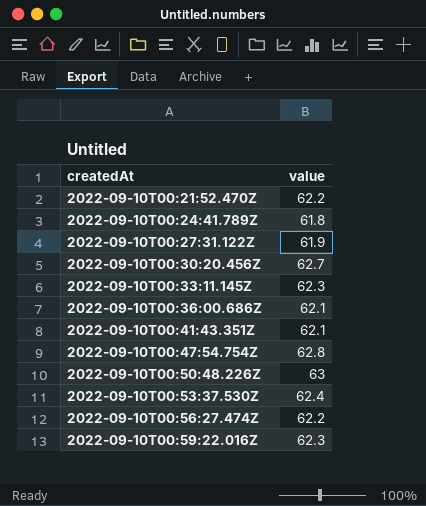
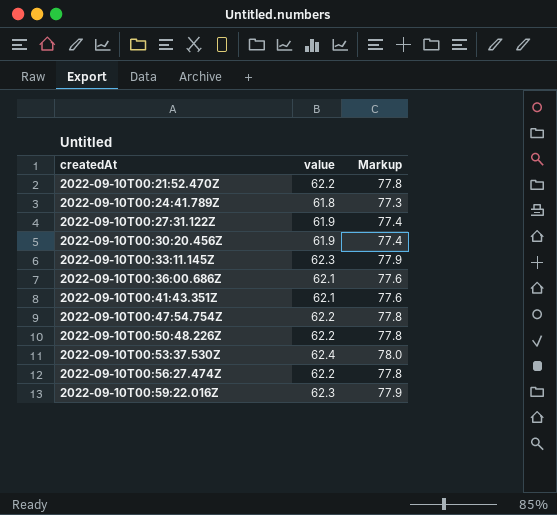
column Markup | formula: none -> [value] * 1.25
2022-09-10T00:30:20.456Z | value: 62.7 -> 61.9
2022-09-10T00:47:54.754Z | value: 62.8 -> 62.2
2022-09-10T00:50:48.226Z | value: 63 -> 62.2

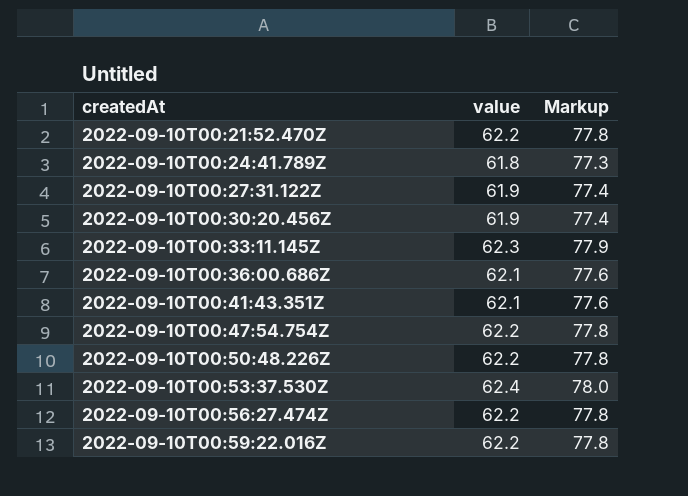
2022-09-10T00:59:22.016Z | value: 62.3 -> 62.2
2022-09-10T00:59:22.016Z | Markup: 77.9 -> 77.8

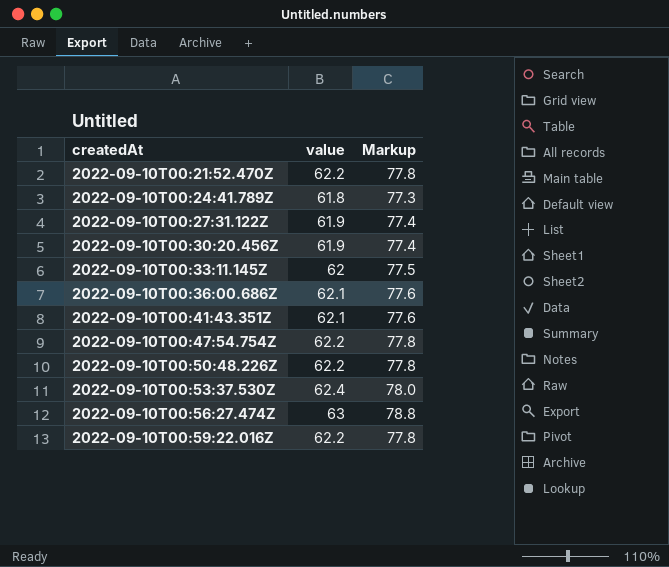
2022-09-10T00:33:11.145Z | value: 62.3 -> 62
2022-09-10T00:33:11.145Z | Markup: 77.9 -> 77.5
2022-09-10T00:56:27.474Z | value: 62.2 -> 63
2022-09-10T00:56:27.474Z | Markup: 77.8 -> 78.8

